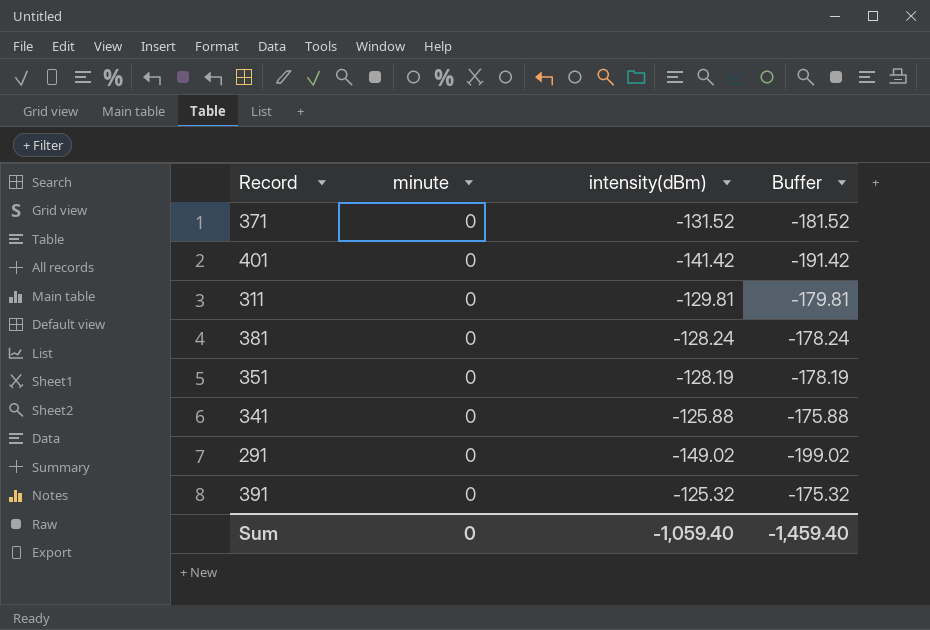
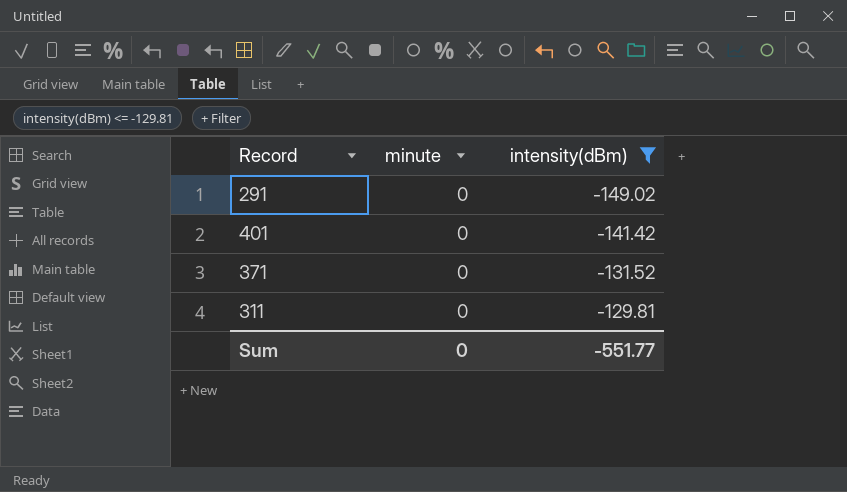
filter: none -> intensity(dBm) <= -129.81
row order: none -> intensity(dBm) ascending
column Buffer | formula: [intensity(dBm)] - 50 -> none
Sum | intensity(dBm): -1,059.40 -> -551.77

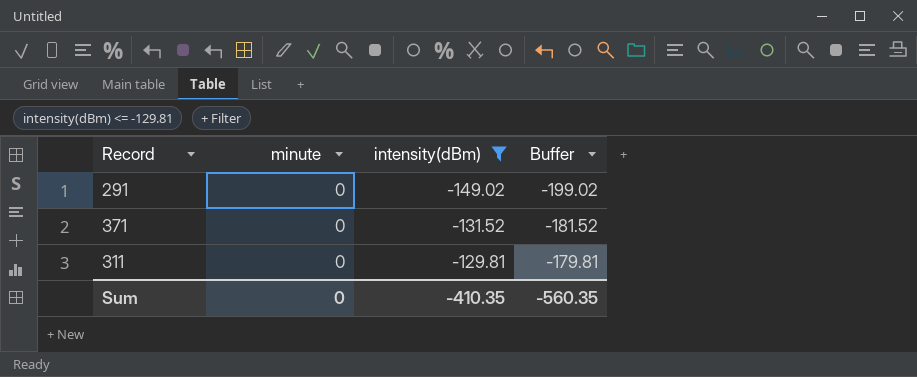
column Buffer | formula: none -> [intensity(dBm)] - 50
row 401: 0 | -141.42 -> none
Sum | intensity(dBm): -551.77 -> -410.35

